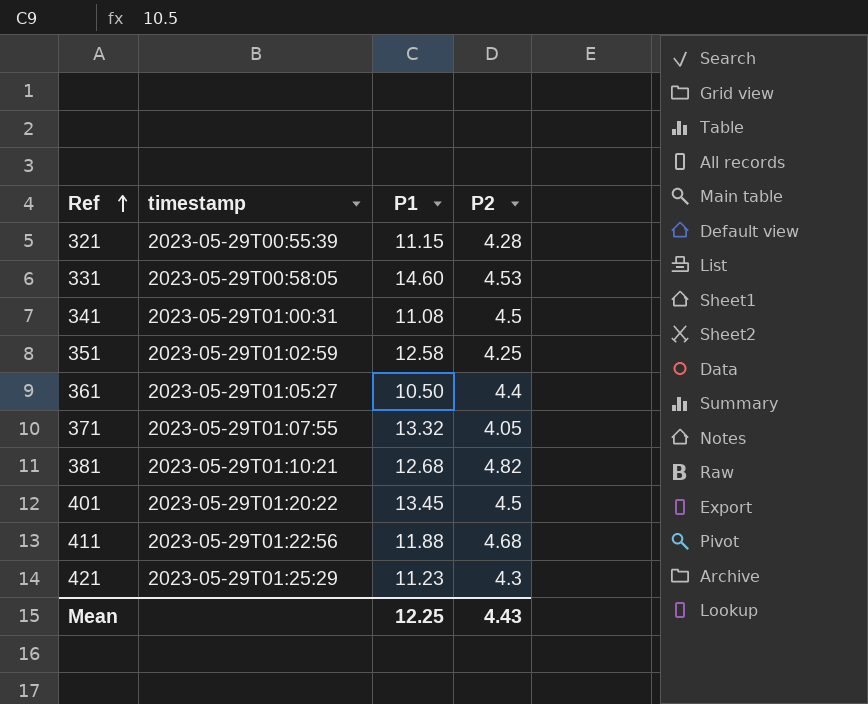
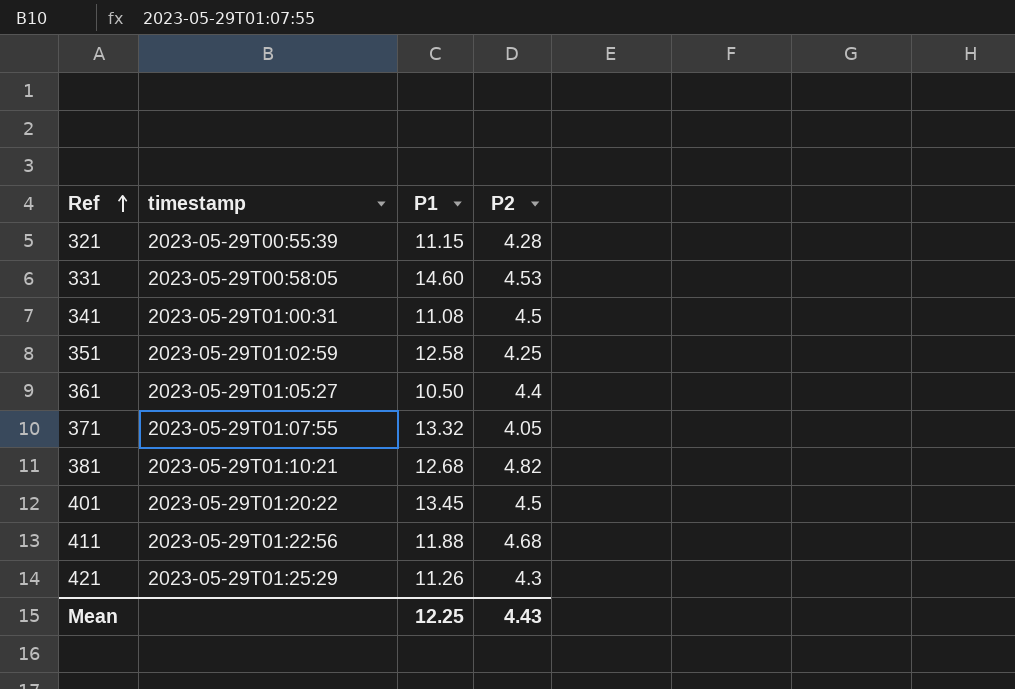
421 | P1: 11.23 -> 11.26

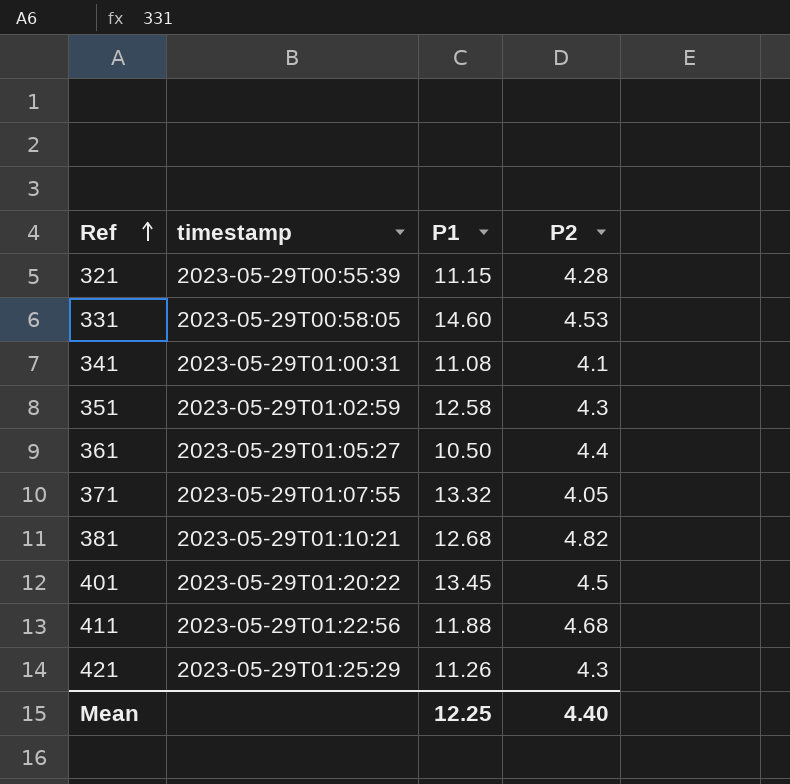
341 | P2: 4.5 -> 4.1
351 | P2: 4.25 -> 4.3
Mean | P2: 4.43 -> 4.40

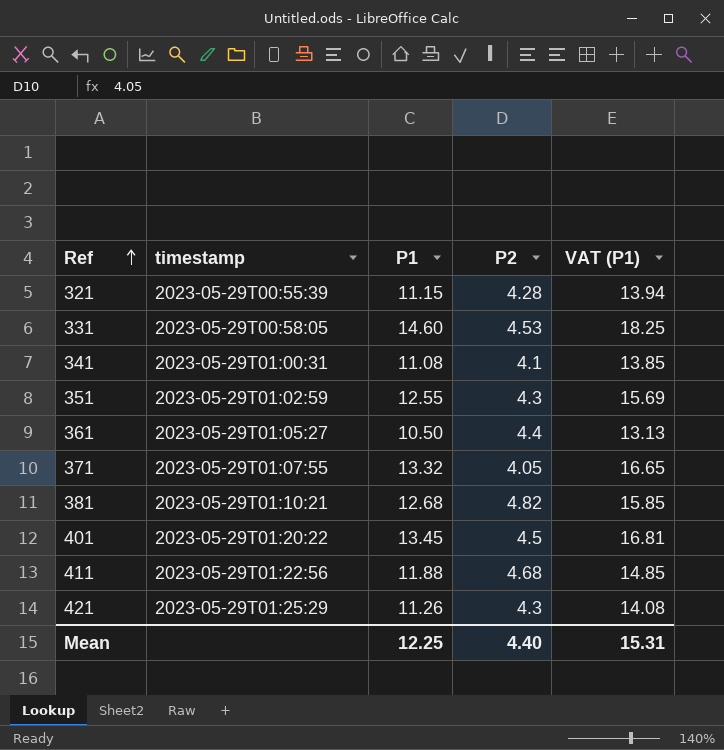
column VAT (P1) | formula: none -> [P1] * 1.25
351 | P1: 12.58 -> 12.55

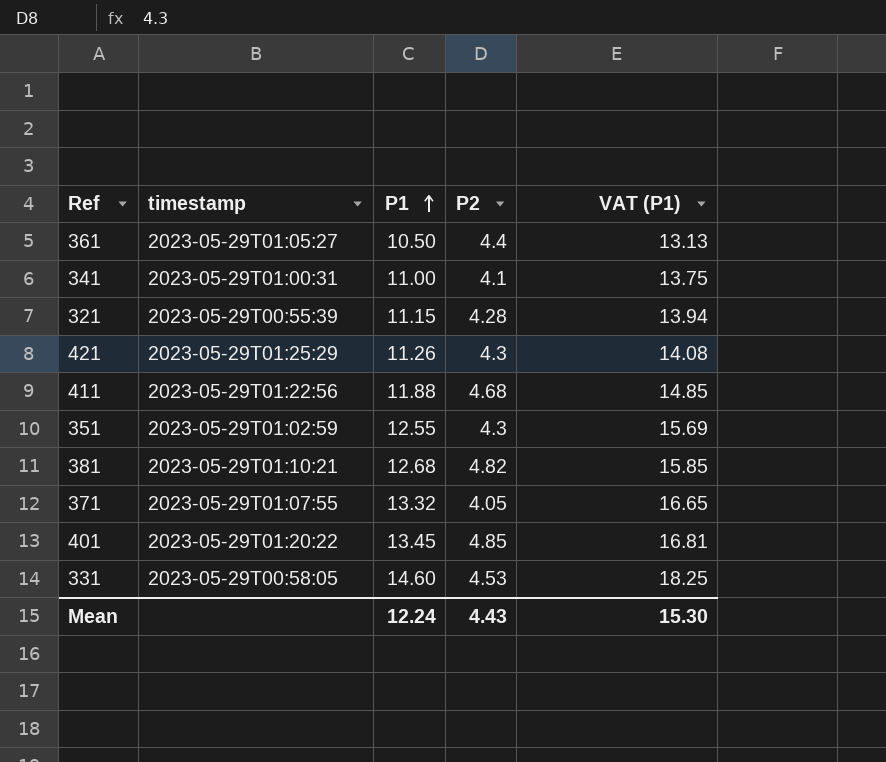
row order: Ref ascending -> P1 ascending
341 | P1: 11.08 -> 11.00
341 | VAT (P1): 13.85 -> 13.75
401 | P2: 4.5 -> 4.85
Mean | P1: 12.25 -> 12.24
Mean | P2: 4.40 -> 4.43
Mean | VAT (P1): 15.31 -> 15.30

